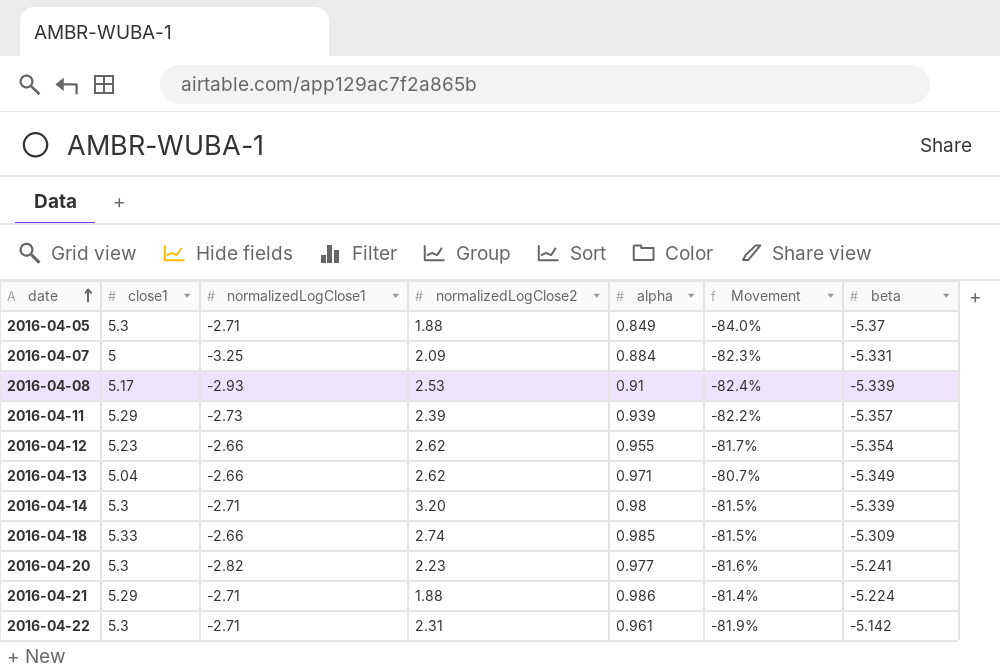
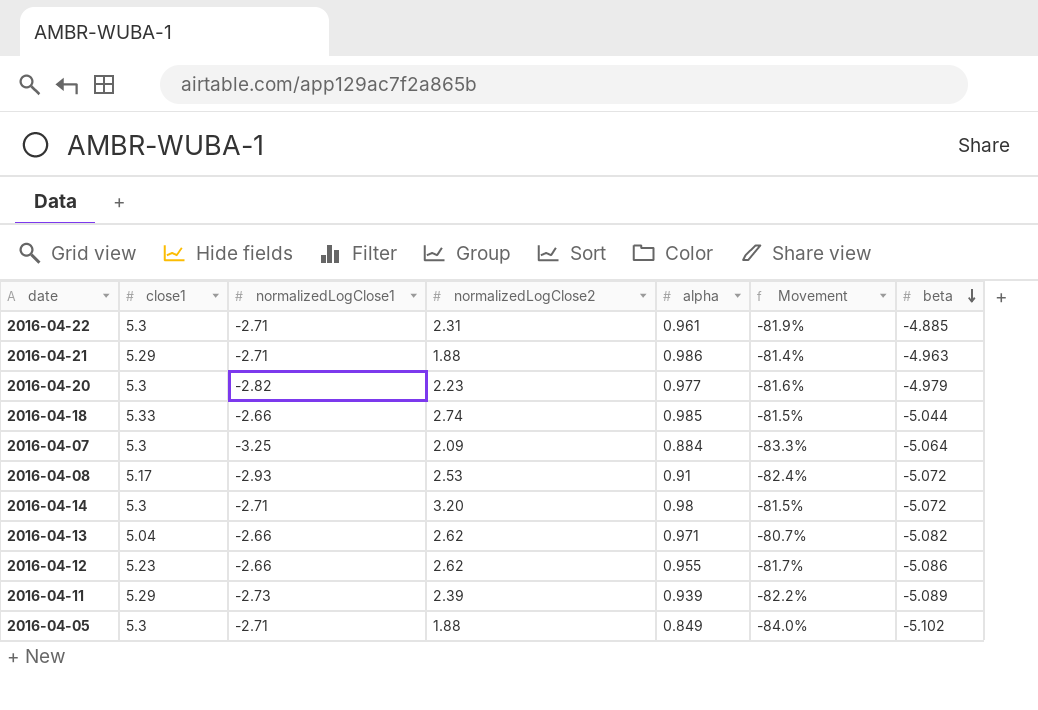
row order: date ascending -> beta descending
2016-04-22 | beta: -5.142 -> -4.885
2016-04-21 | beta: -5.224 -> -4.963
2016-04-20 | beta: -5.241 -> -4.979
2016-04-18 | beta: -5.309 -> -5.044
2016-04-07 | close1: 5 -> 5.3
2016-04-07 | Movement: -82.3% -> -83.3%
2016-04-07 | beta: -5.331 -> -5.064
2016-04-08 | beta: -5.339 -> -5.072
2016-04-14 | beta: -5.339 -> -5.072
2016-04-13 | beta: -5.349 -> -5.082
2016-04-12 | beta: -5.354 -> -5.086
2016-04-11 | beta: -5.357 -> -5.089
2016-04-05 | beta: -5.37 -> -5.102

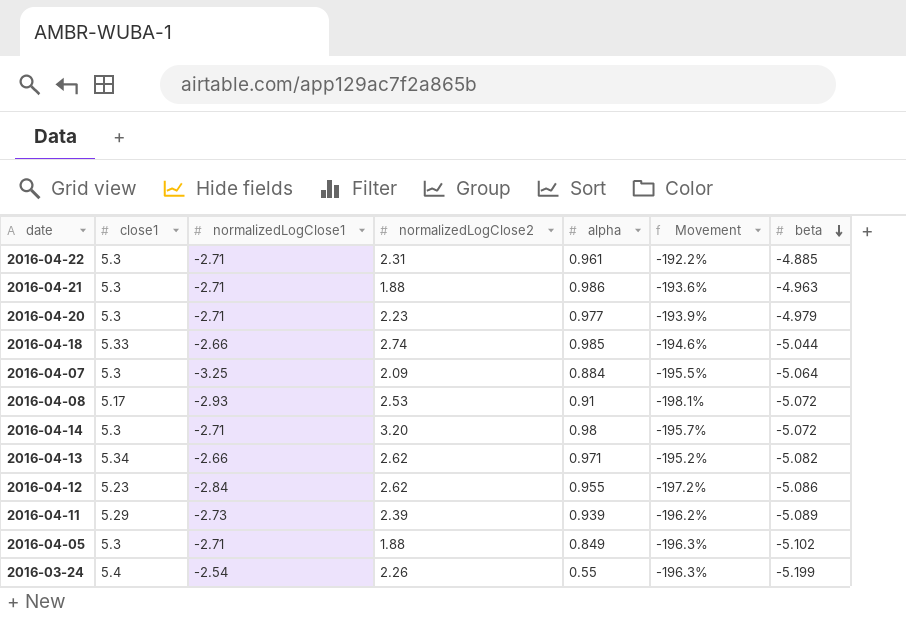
column Movement | formula: ([alpha] - [close1]) / [close1] -> ([beta] - [close1]) / [close1]
2016-04-21 | close1: 5.29 -> 5.3
2016-04-20 | normalizedLogClose1: -2.82 -> -2.71
2016-04-13 | close1: 5.04 -> 5.34
2016-04-12 | normalizedLogClose1: -2.66 -> -2.84
row 2016-03-24: none -> 5.4 | -2.54 | 2.26 | 0.55 | -196.3% | -5.199

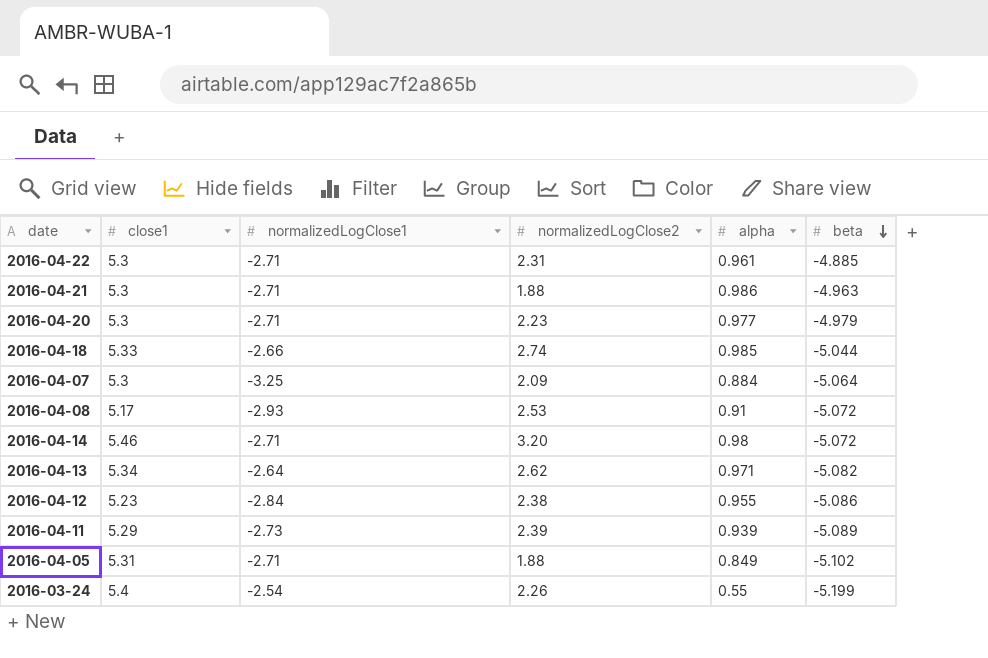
column Movement | formula: ([beta] - [close1]) / [close1] -> none
2016-04-14 | close1: 5.3 -> 5.46
2016-04-13 | normalizedLogClose1: -2.66 -> -2.64
2016-04-12 | normalizedLogClose2: 2.62 -> 2.38
2016-04-05 | close1: 5.3 -> 5.31

